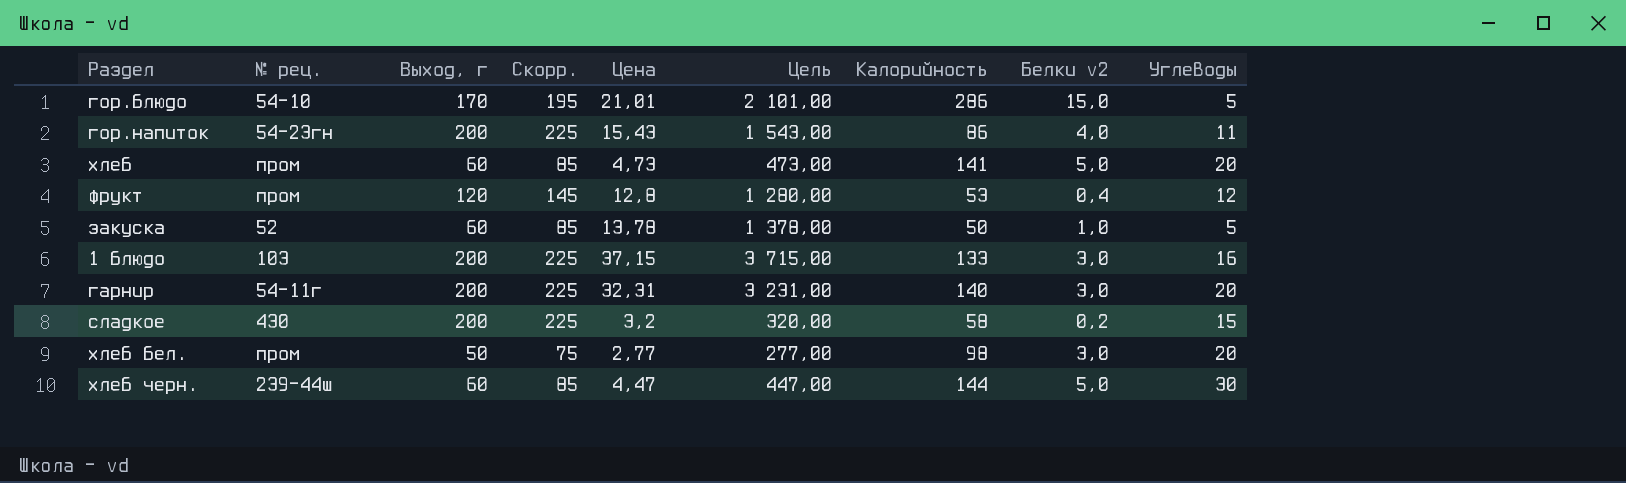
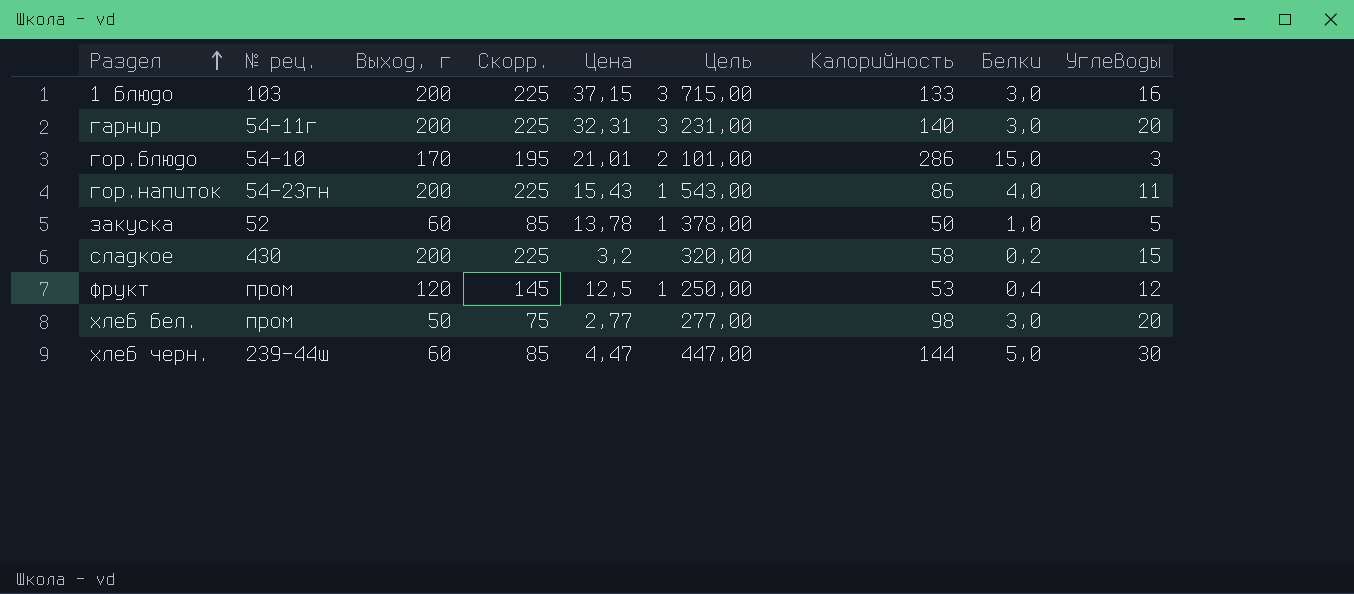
row order: none -> Раздел ascending
column name: Белки v2 -> Белки
row хлеб: пром | 60 | 85 | 4,73 | 473,00 | 141 | 5,0 | 20 -> none
гор.блюдо | Углеводы: 5 -> 3
фрукт | Цена: 12,8 -> 12,5
фрукт | Цель: 1 280,00 -> 1 250,00

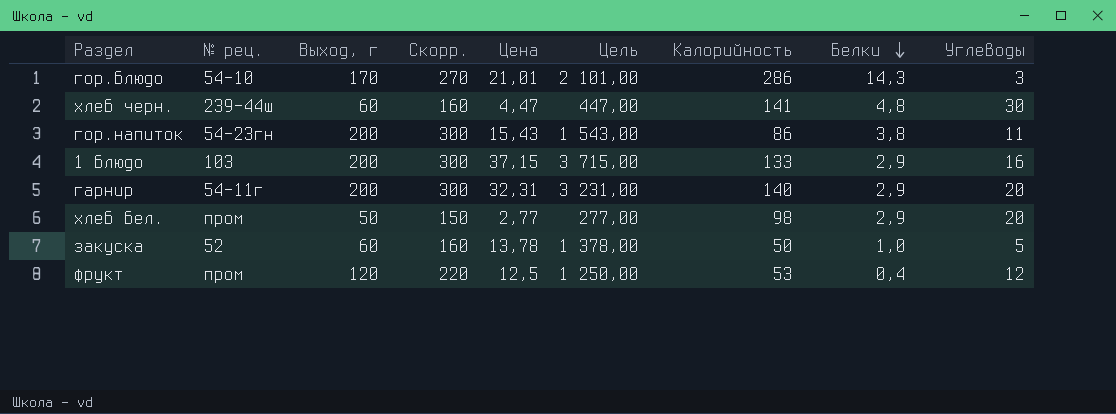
row order: Раздел ascending -> Белки descending
column Скорр. | formula: [Выход, г] + 25 -> [Выход, г] + 100
row сладкое: 430 | 200 | 225 | 3,2 | 320,00 | 58 | 0,2 | 15 -> none
гор.блюдо | Белки: 15,0 -> 14,3
хлеб черн. | Калорийность: 144 -> 141
хлеб черн. | Белки: 5,0 -> 4,8
гор.напиток | Белки: 4,0 -> 3,8
1 блюдо | Белки: 3,0 -> 2,9
гарнир | Белки: 3,0 -> 2,9
хлеб бел. | Белки: 3,0 -> 2,9

